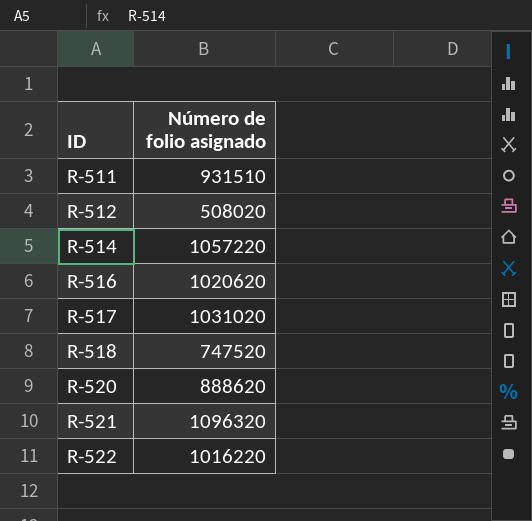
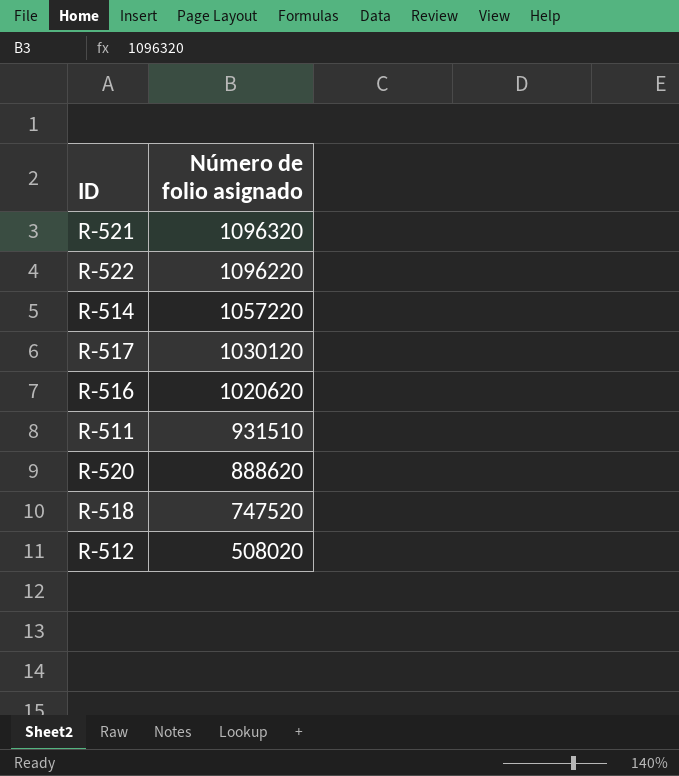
row order: ID ascending -> Número de folio asignado descending
R-522 | Número de folio asignado: 1016220 -> 1096220
R-517 | Número de folio asignado: 1031020 -> 1030120

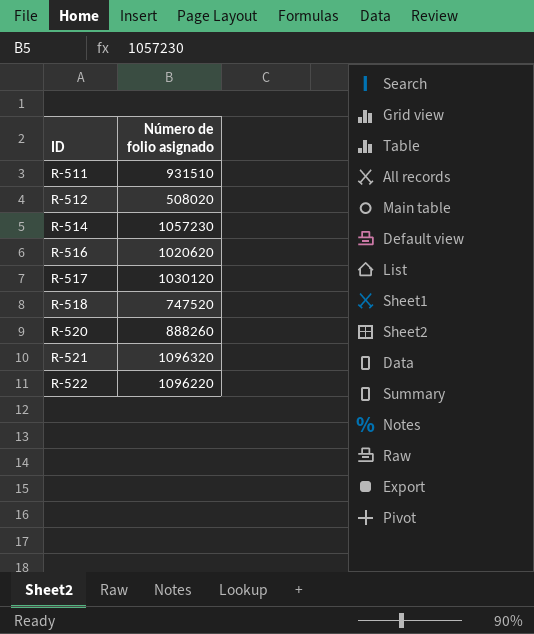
row order: Número de folio asignado descending -> ID ascending
R-514 | Número de folio asignado: 1057220 -> 1057230
R-520 | Número de folio asignado: 888620 -> 888260

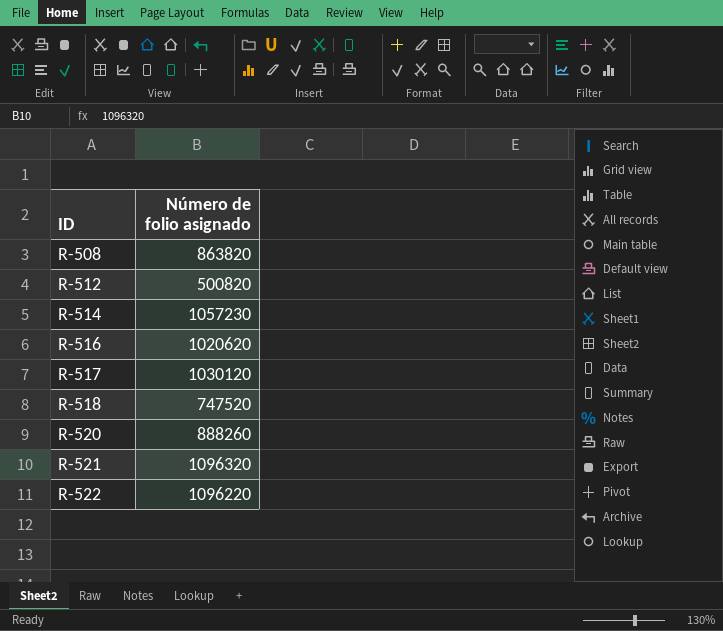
row R-511: 931510 -> none
row R-508: none -> 863820
R-512 | Número de folio asignado: 508020 -> 500820

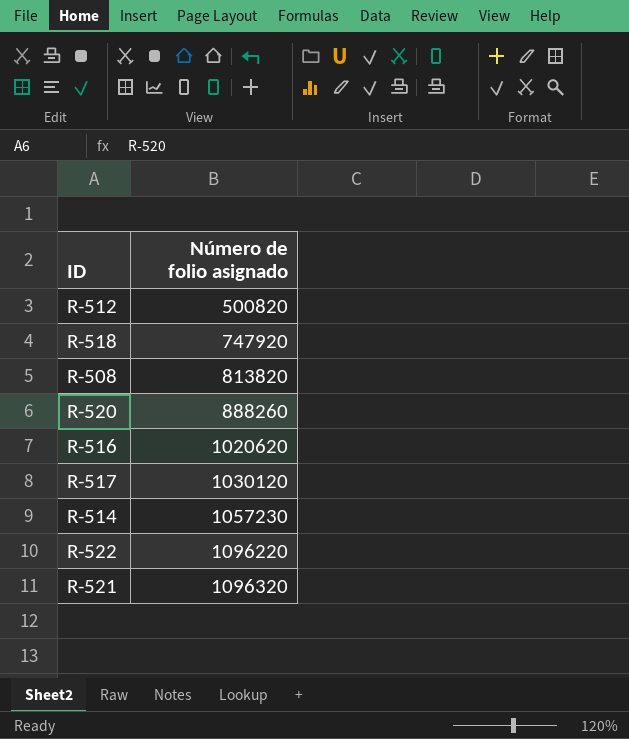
row order: ID ascending -> Número de folio asignado ascending
R-518 | Número de folio asignado: 747520 -> 747920
R-508 | Número de folio asignado: 863820 -> 813820

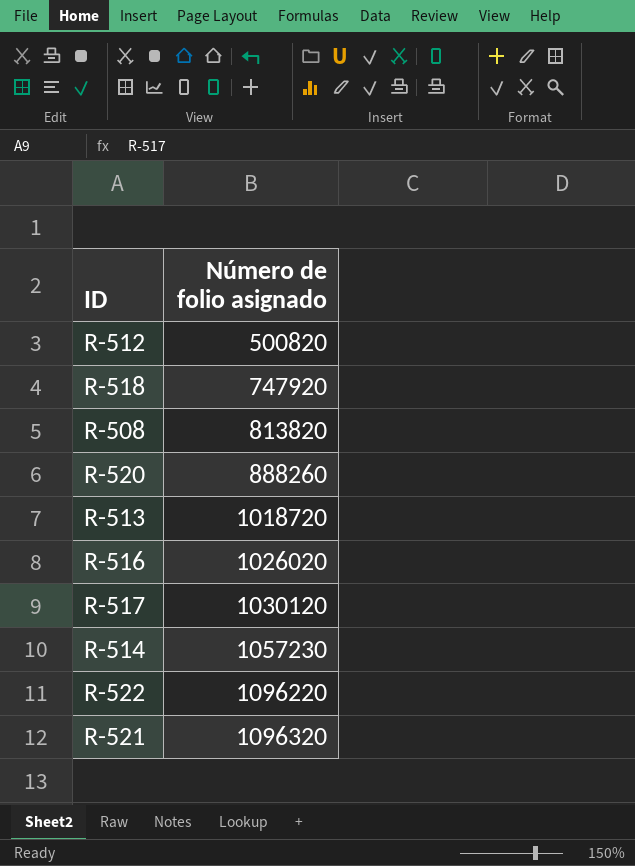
row R-513: none -> 1018720
R-516 | Número de folio asignado: 1020620 -> 1026020

